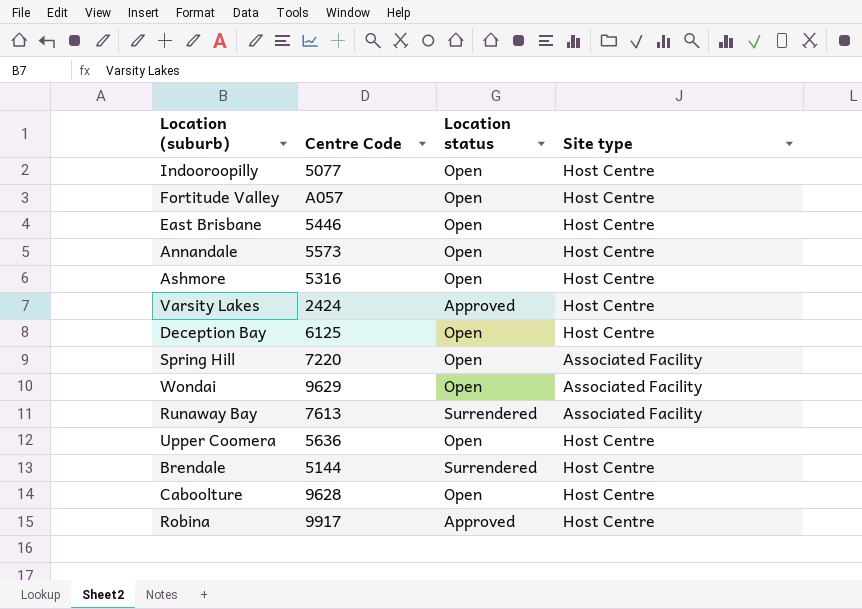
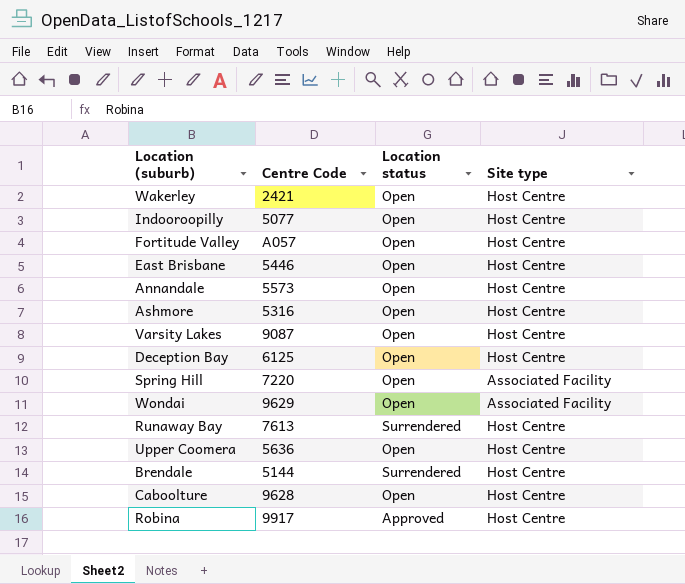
row Wakerley: none -> 2421 | Open | Host Centre
Varsity Lakes | Centre Code: 2424 -> 9087
Varsity Lakes | Location status: Approved -> Open
Runaway Bay | Site type: Associated Facility -> Host Centre

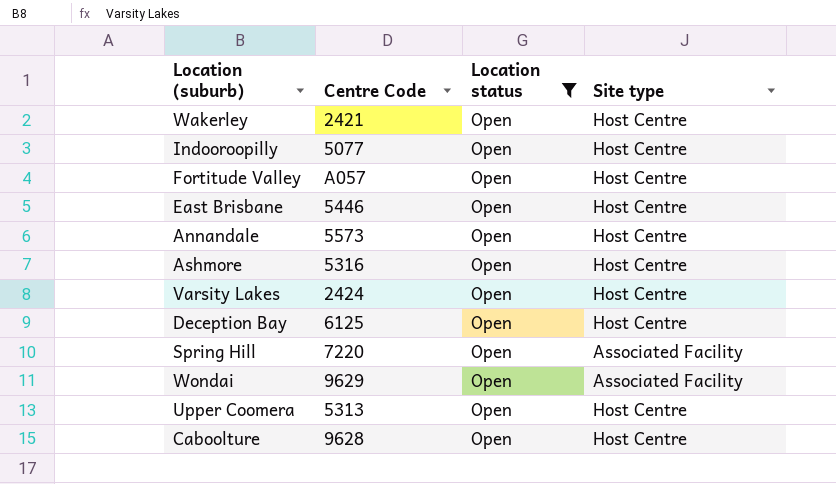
filter: none -> Location status = Open
Varsity Lakes | Centre Code: 9087 -> 2424
Upper Coomera | Centre Code: 5636 -> 5313

